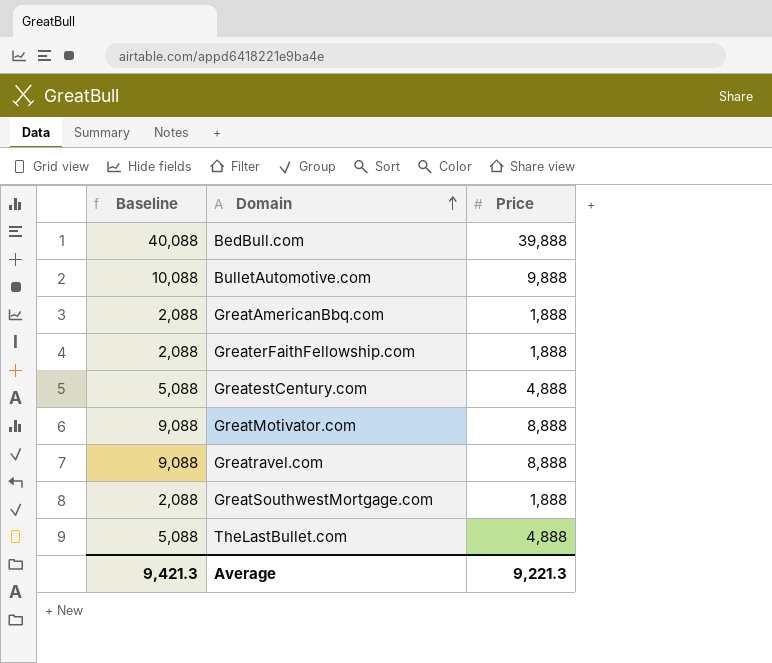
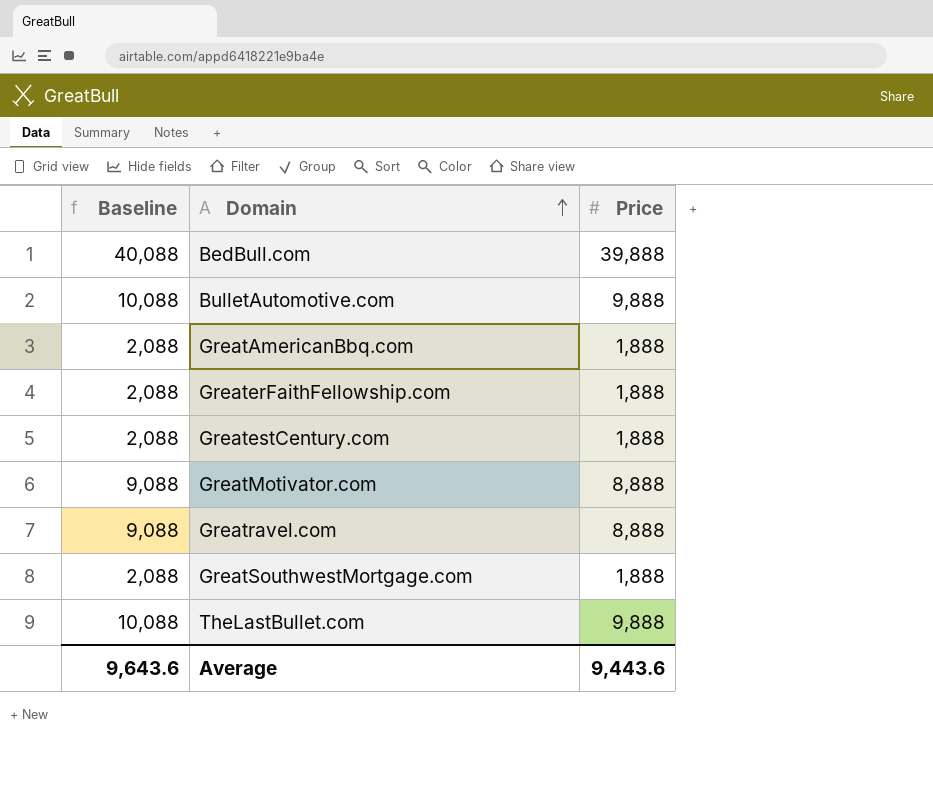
GreatestCentury.com | Baseline: 5,088 -> 2,088
GreatestCentury.com | Price: 4,888 -> 1,888
TheLastBullet.com | Baseline: 5,088 -> 10,088
TheLastBullet.com | Price: 4,888 -> 9,888
Average | Baseline: 9,421.3 -> 9,643.6
Average | Price: 9,221.3 -> 9,443.6

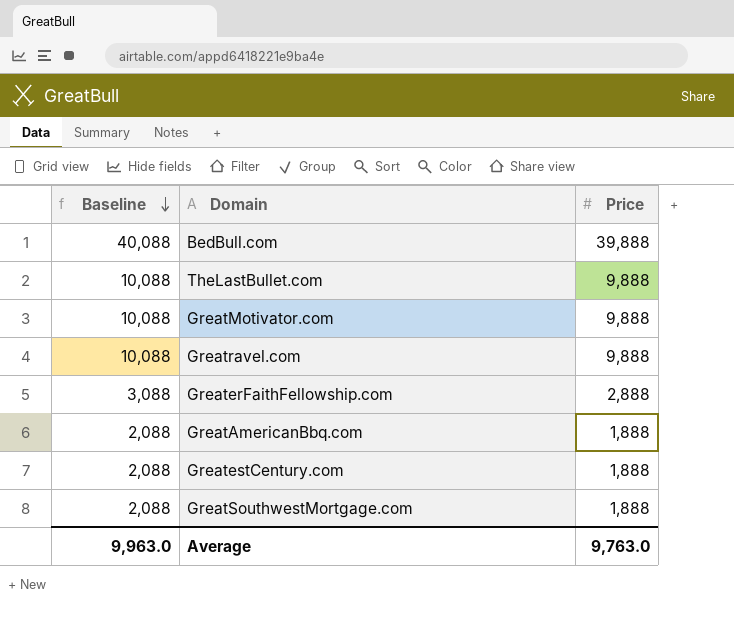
row order: Domain ascending -> Baseline descending
row BulletAutomotive.com: 10,088 | 9,888 -> none
GreatMotivator.com | Baseline: 9,088 -> 10,088
GreatMotivator.com | Price: 8,888 -> 9,888
Greatravel.com | Baseline: 9,088 -> 10,088
Greatravel.com | Price: 8,888 -> 9,888
GreaterFaithFellowship.com | Baseline: 2,088 -> 3,088
GreaterFaithFellowship.com | Price: 1,888 -> 2,888
Average | Baseline: 9,643.6 -> 9,963.0
Average | Price: 9,443.6 -> 9,763.0

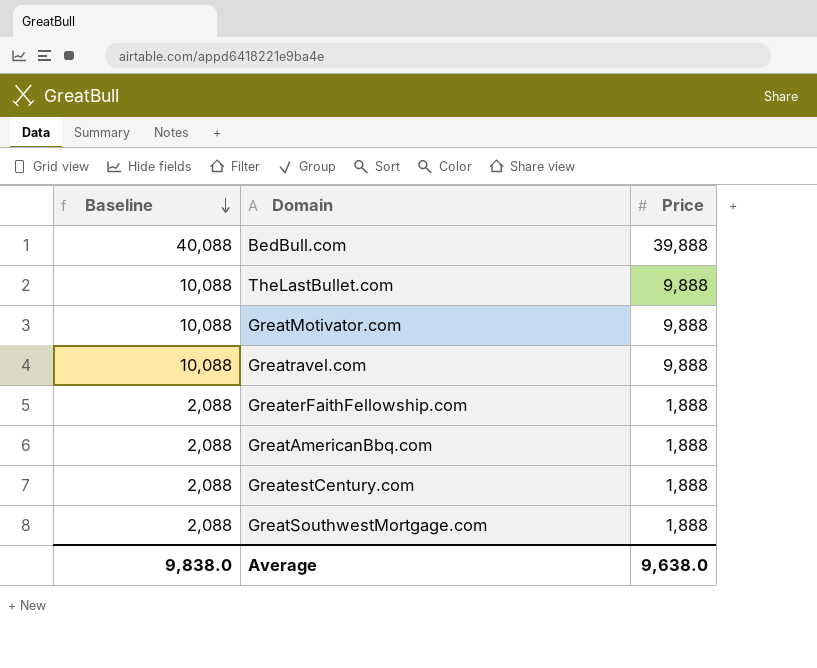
GreaterFaithFellowship.com | Baseline: 3,088 -> 2,088
GreaterFaithFellowship.com | Price: 2,888 -> 1,888
Average | Baseline: 9,963.0 -> 9,838.0
Average | Price: 9,763.0 -> 9,638.0

